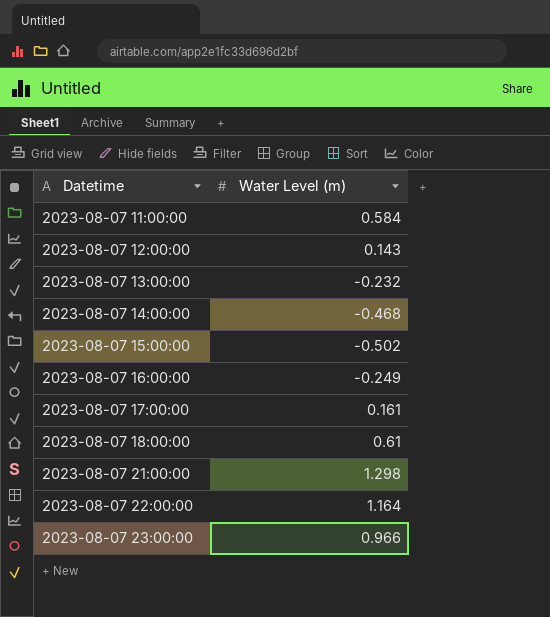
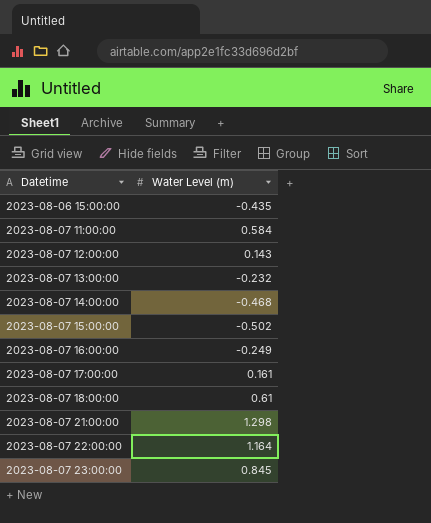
row 2023-08-06 15:00:00: none -> -0.435
2023-08-07 23:00:00 | Water Level (m): 0.966 -> 0.845

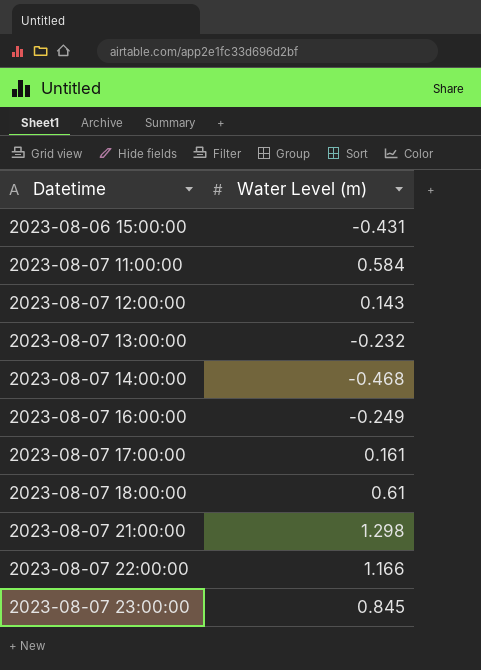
row 2023-08-07 15:00:00: -0.502 -> none
2023-08-06 15:00:00 | Water Level (m): -0.435 -> -0.431
2023-08-07 22:00:00 | Water Level (m): 1.164 -> 1.166

